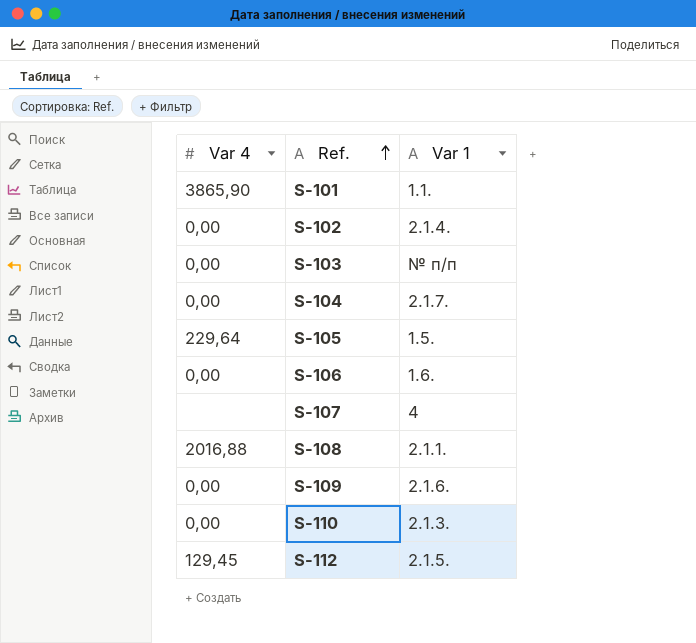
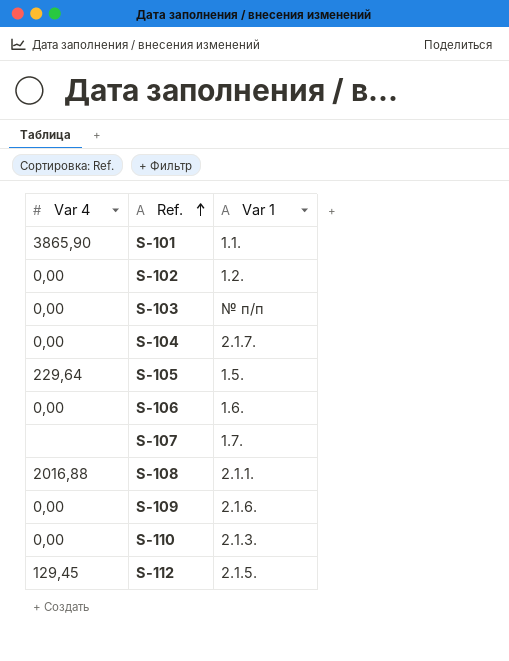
S-102 | Var 1: 2.1.4. -> 1.2.
S-107 | Var 1: 4 -> 1.7.

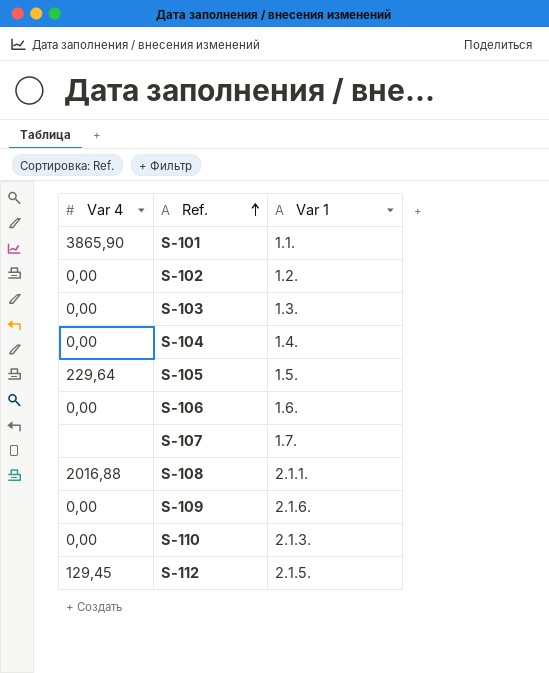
S-103 | Var 1: № п/п -> 1.3.
S-104 | Var 1: 2.1.7. -> 1.4.

